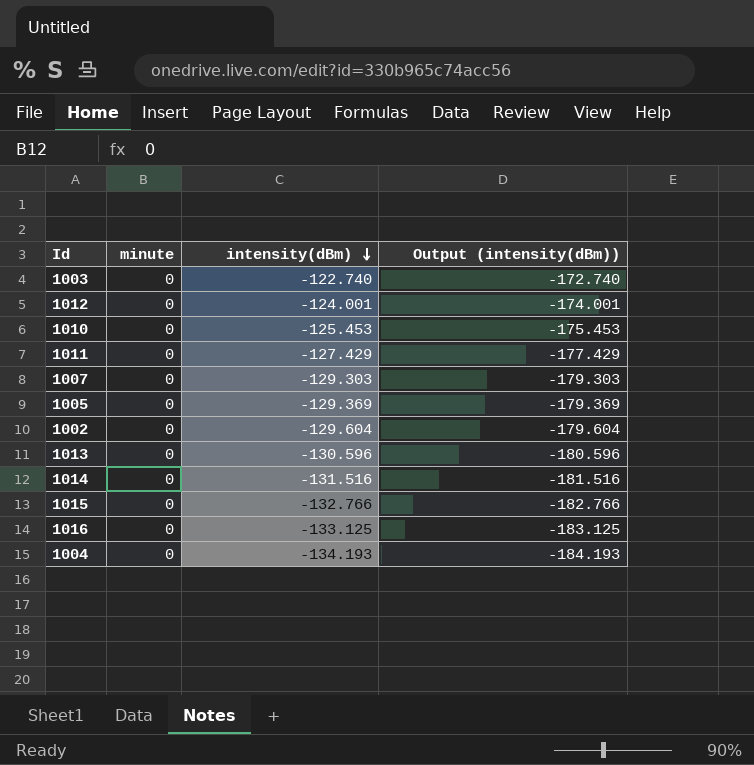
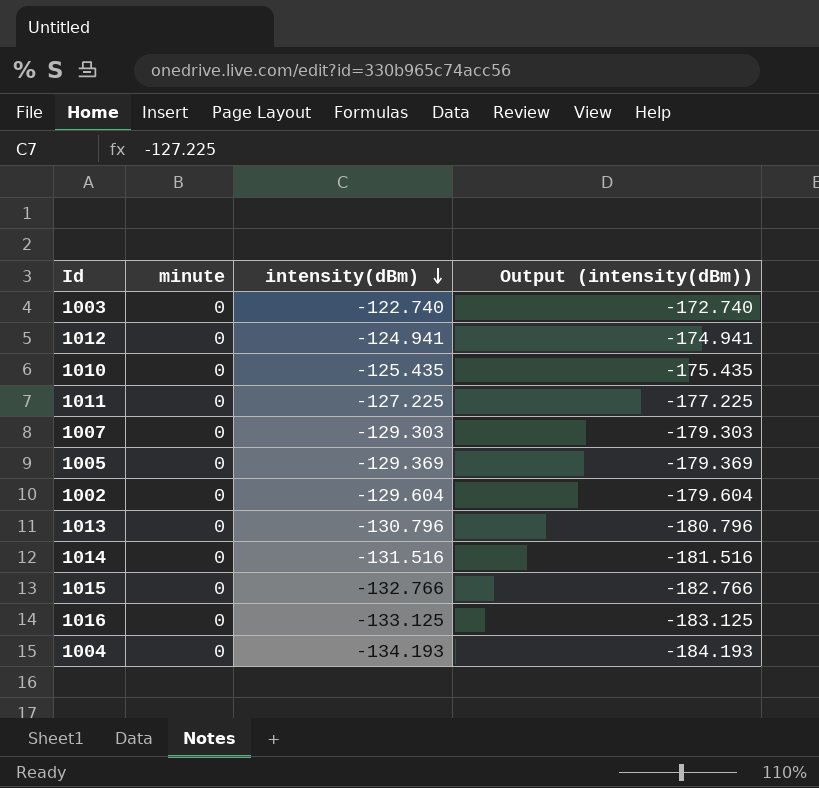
1012 | intensity(dBm): -124.001 -> -124.941
1012 | Output (intensity(dBm)): -174.001 -> -174.941
1010 | intensity(dBm): -125.453 -> -125.435
1010 | Output (intensity(dBm)): -175.453 -> -175.435
1011 | intensity(dBm): -127.429 -> -127.225
1011 | Output (intensity(dBm)): -177.429 -> -177.225
1013 | intensity(dBm): -130.596 -> -130.796
1013 | Output (intensity(dBm)): -180.596 -> -180.796

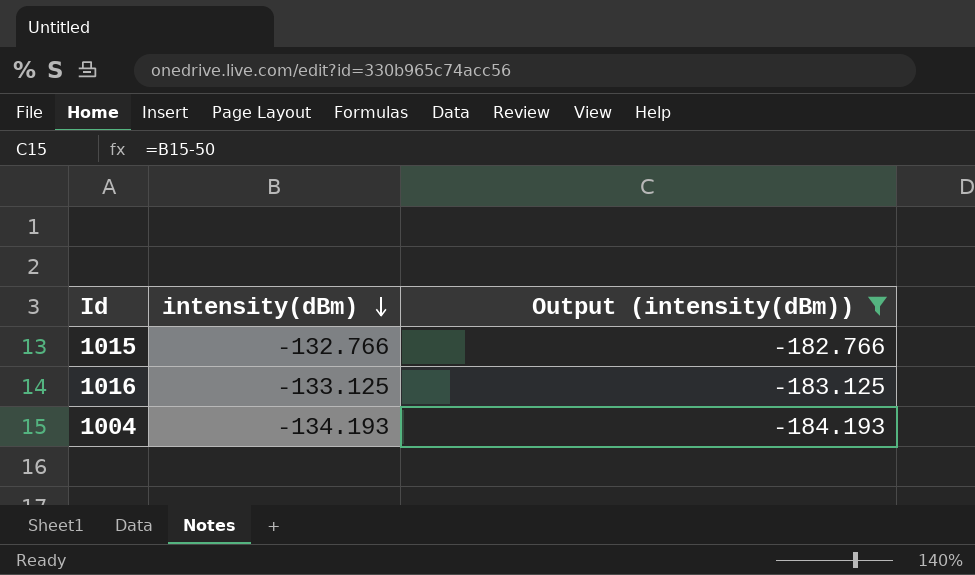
filter: none -> Output (intensity(dBm)) <= -182.766
column minute | position: 2 -> none

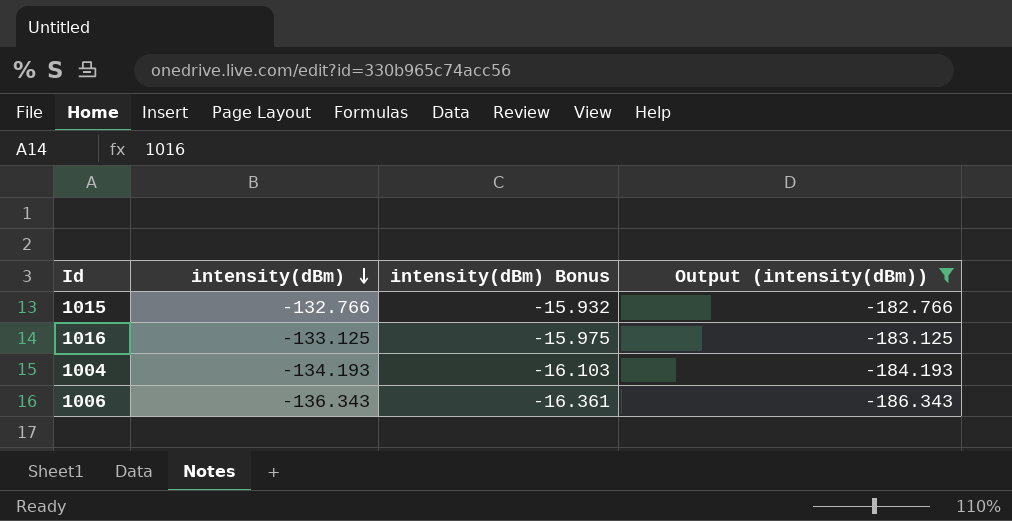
column intensity(dBm) Bonus | formula: none -> [intensity(dBm)] * 0.12
row 1006: none -> -136.343 | -16.361 | -186.343

